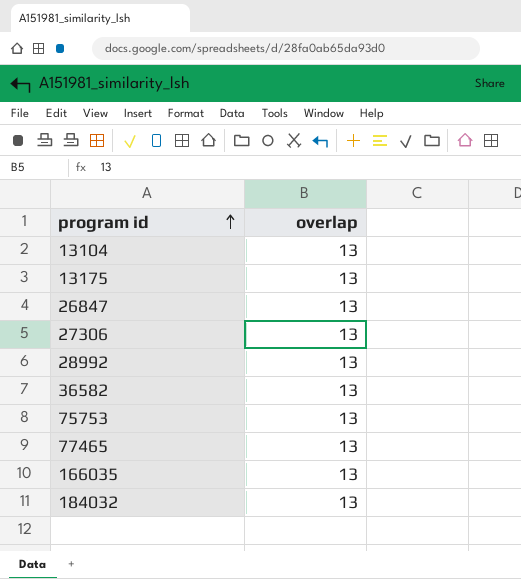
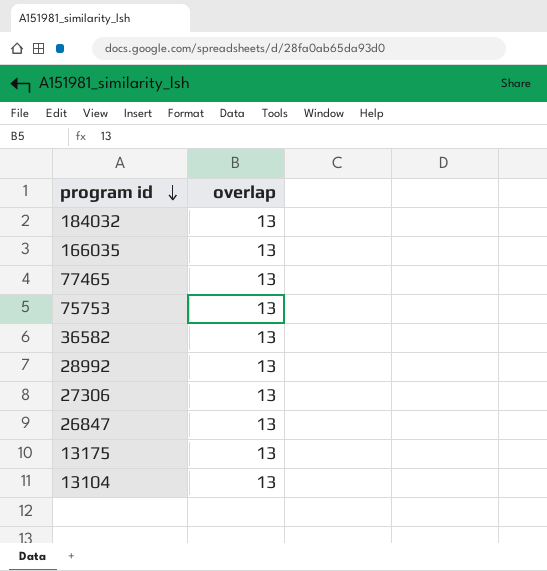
row order: program id ascending -> program id descending

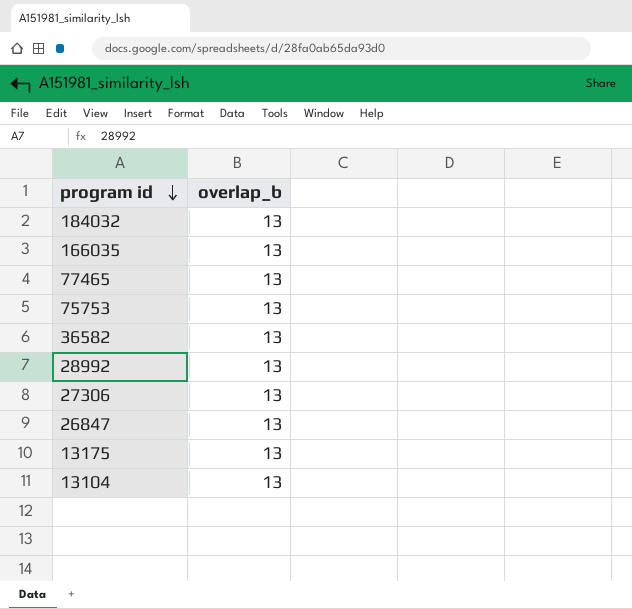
column name: overlap -> overlap_b

